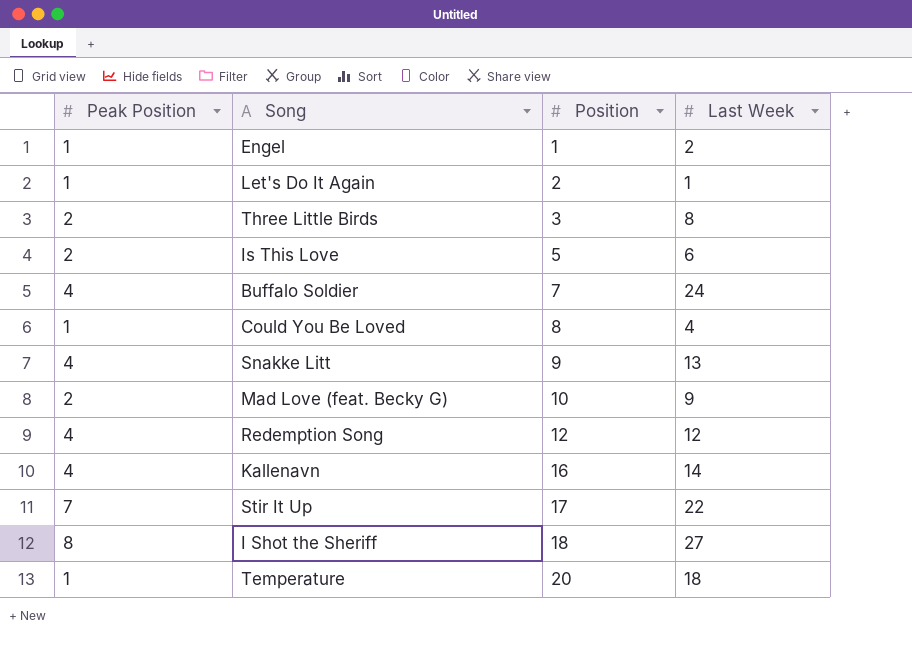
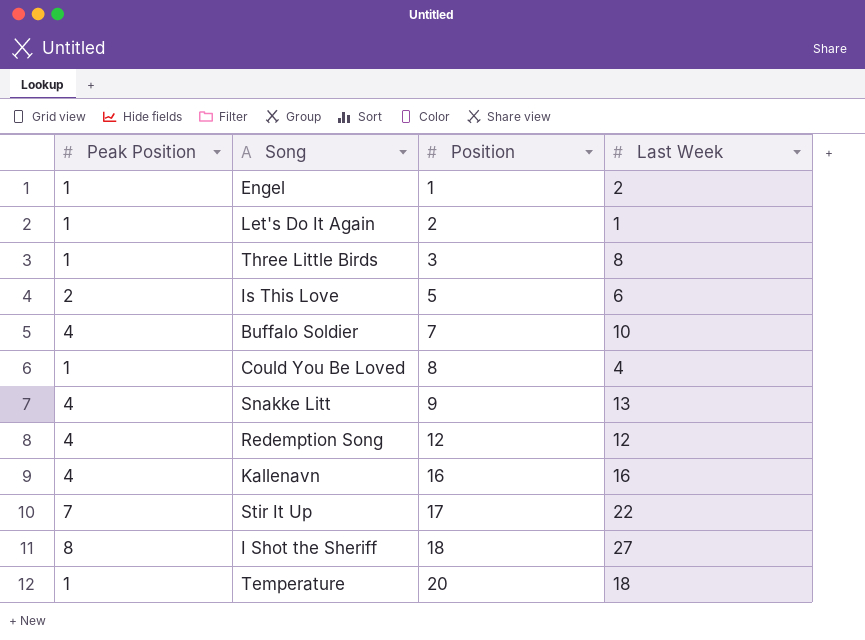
row Mad Love (feat. Becky G): 2 | 10 | 9 -> none
Three Little Birds | Peak Position: 2 -> 1
Buffalo Soldier | Last Week: 24 -> 10
Kallenavn | Last Week: 14 -> 16

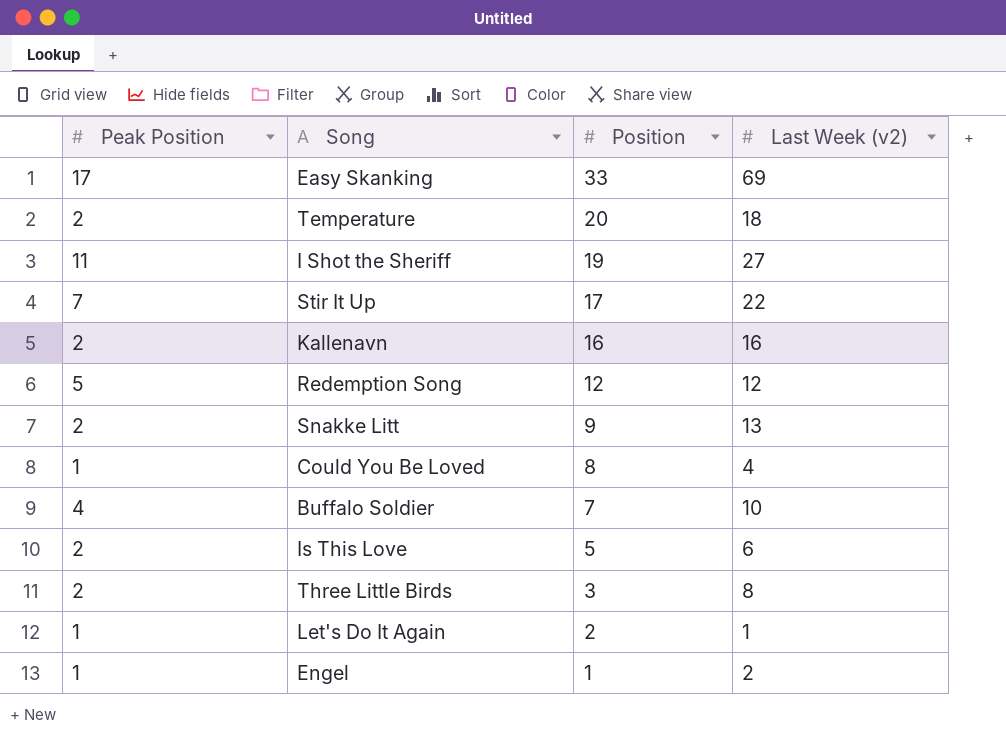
row order: Position ascending -> Position descending
column name: Last Week -> Last Week (v2)
row Easy Skanking: none -> 17 | 33 | 69
Temperature | Peak Position: 1 -> 2
I Shot the Sheriff | Peak Position: 8 -> 11
I Shot the Sheriff | Position: 18 -> 19
Kallenavn | Peak Position: 4 -> 2
Redemption Song | Peak Position: 4 -> 5
Snakke Litt | Peak Position: 4 -> 2
Three Little Birds | Peak Position: 1 -> 2

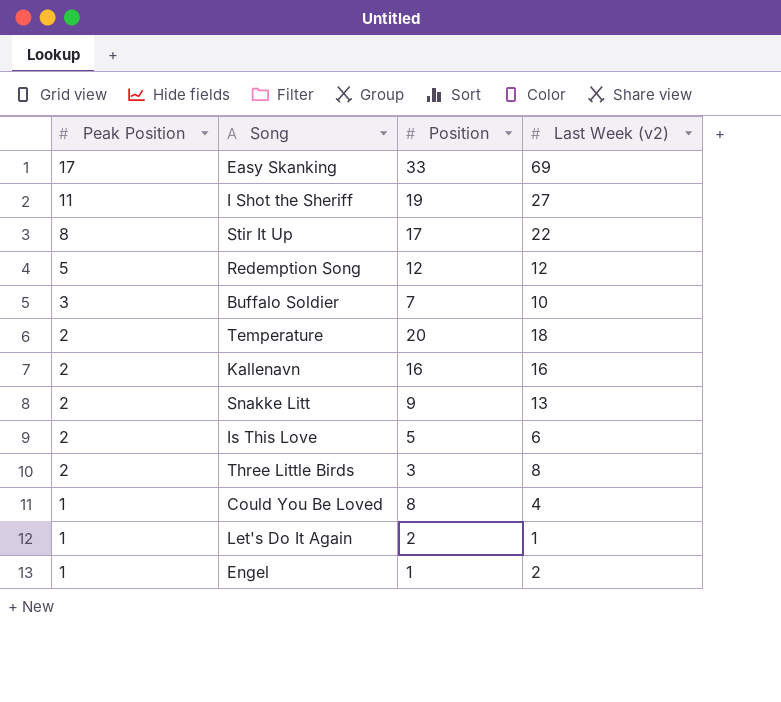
row order: Position descending -> Peak Position descending
Stir It Up | Peak Position: 7 -> 8
Buffalo Soldier | Peak Position: 4 -> 3

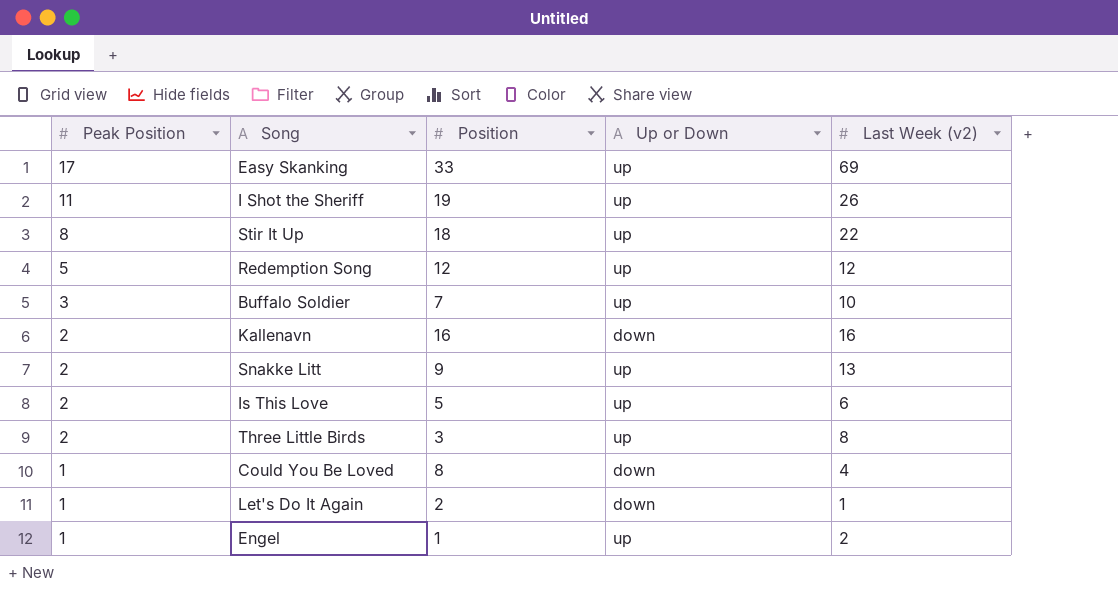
column Up or Down | position: none -> 4
row Temperature: 2 | 20 | 18 -> none
I Shot the Sheriff | Last Week (v2): 27 -> 26
Stir It Up | Position: 17 -> 18

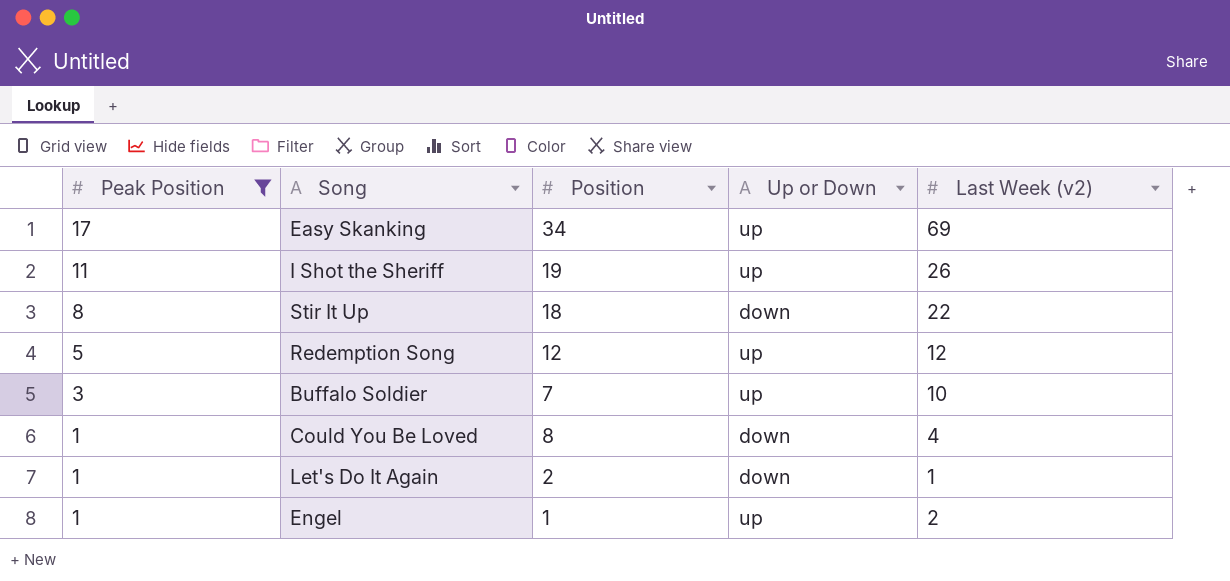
filter: none -> Peak Position != 2
Easy Skanking | Position: 33 -> 34
Stir It Up | Up or Down: up -> down

